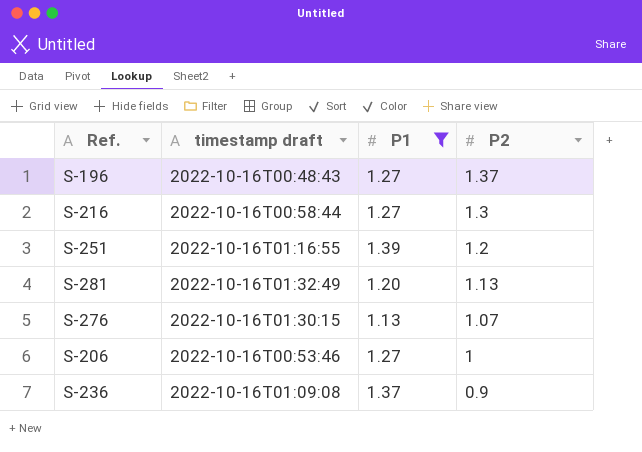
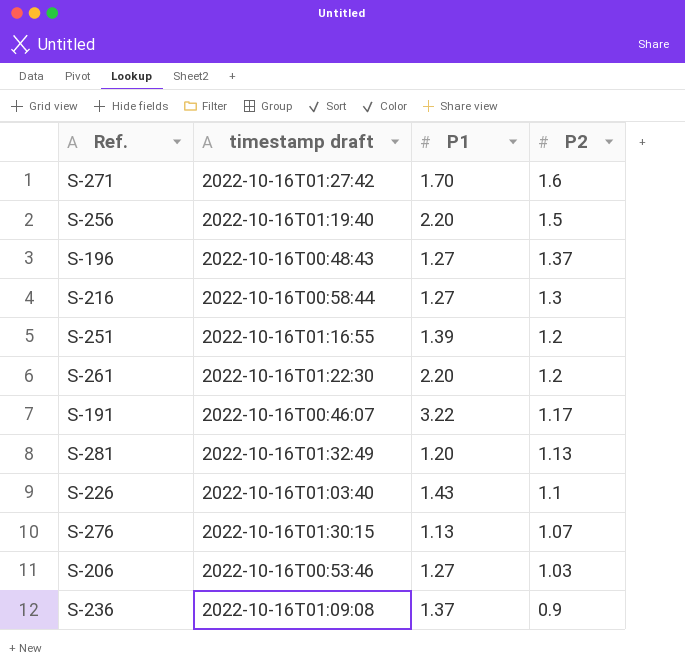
filter: P1 <= 1.39 -> none
S-206 | P2: 1 -> 1.03

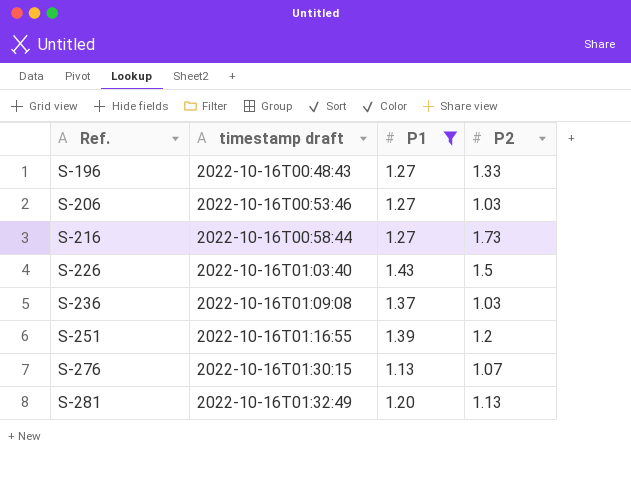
filter: none -> P1 <= 1.43
row order: P2 descending -> Ref. ascending
S-196 | P2: 1.37 -> 1.33
S-216 | P2: 1.3 -> 1.73
S-226 | P2: 1.1 -> 1.5
S-236 | P2: 0.9 -> 1.03

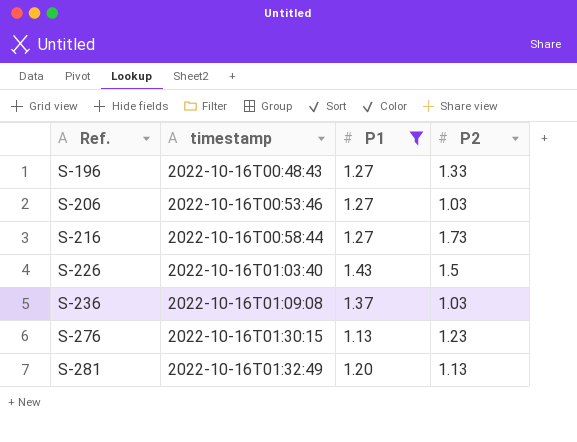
column name: timestamp draft -> timestamp
row S-251: 2022-10-16T01:16:55 | 1.39 | 1.2 -> none
S-276 | P2: 1.07 -> 1.23

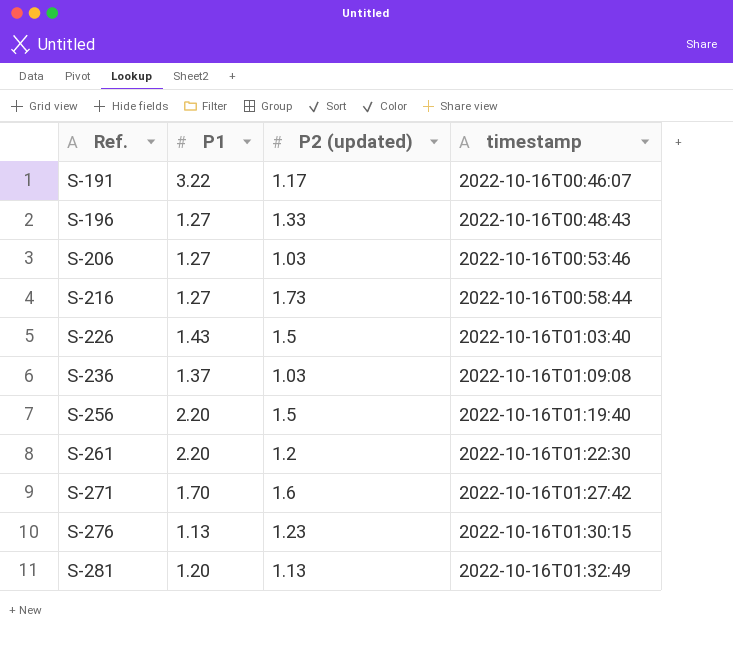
filter: P1 <= 1.43 -> none
column name: P2 -> P2 (updated)
column timestamp | position: 2 -> 4

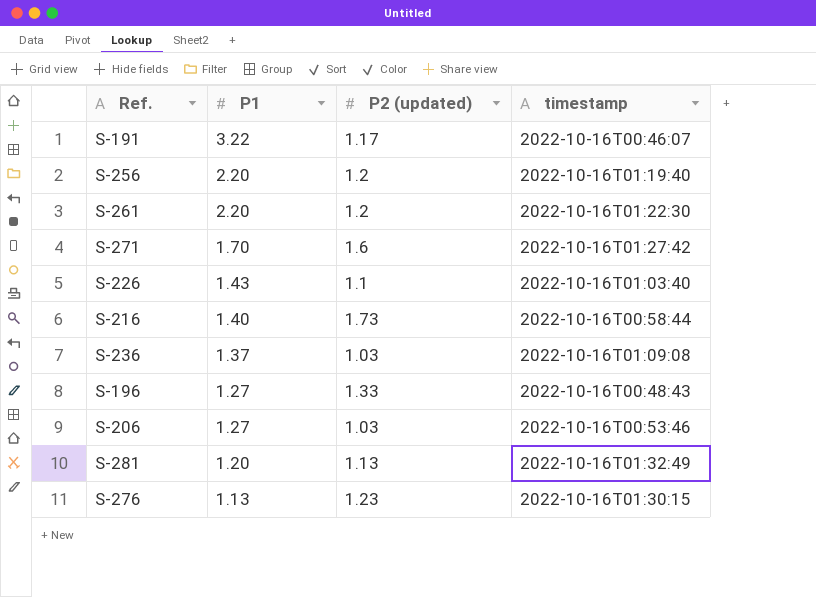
row order: Ref. ascending -> P1 descending
S-256 | P2 (updated): 1.5 -> 1.2
S-226 | P2 (updated): 1.5 -> 1.1
S-216 | P1: 1.27 -> 1.40

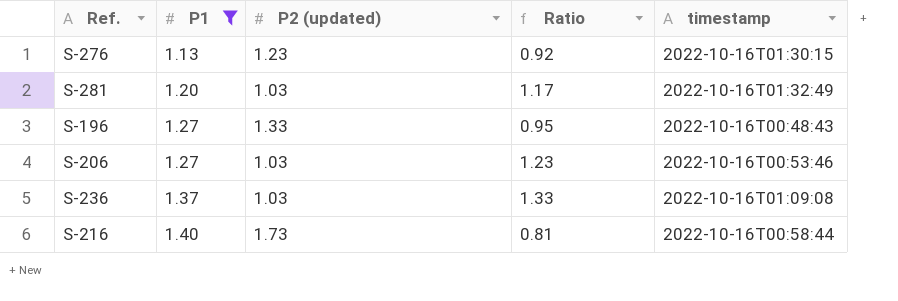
filter: none -> P1 <= 1.40
row order: P1 descending -> P1 ascending
column Ratio | formula: none -> [P1] / [P2 (updated)]
S-281 | P2 (updated): 1.13 -> 1.03

